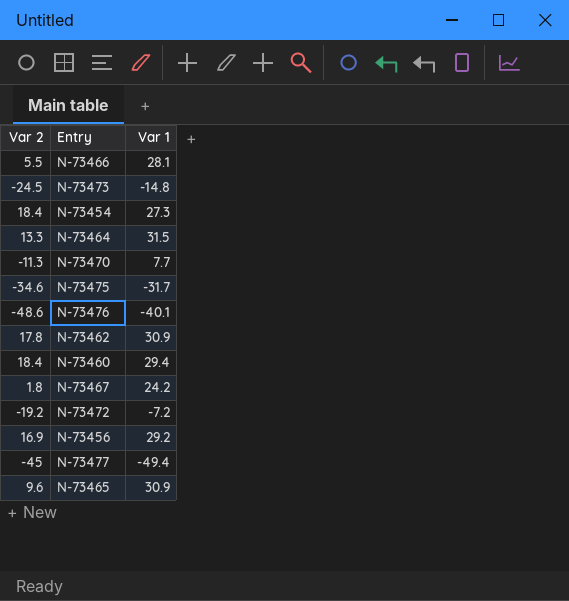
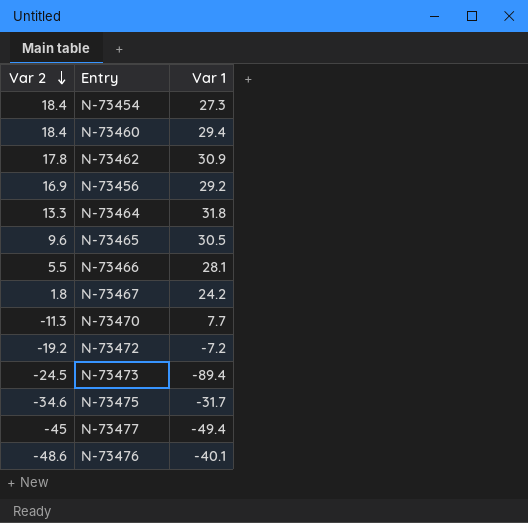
row order: none -> Var 2 descending
N-73464 | Var 1: 31.5 -> 31.8
N-73465 | Var 1: 30.9 -> 30.5
N-73473 | Var 1: -14.8 -> -89.4

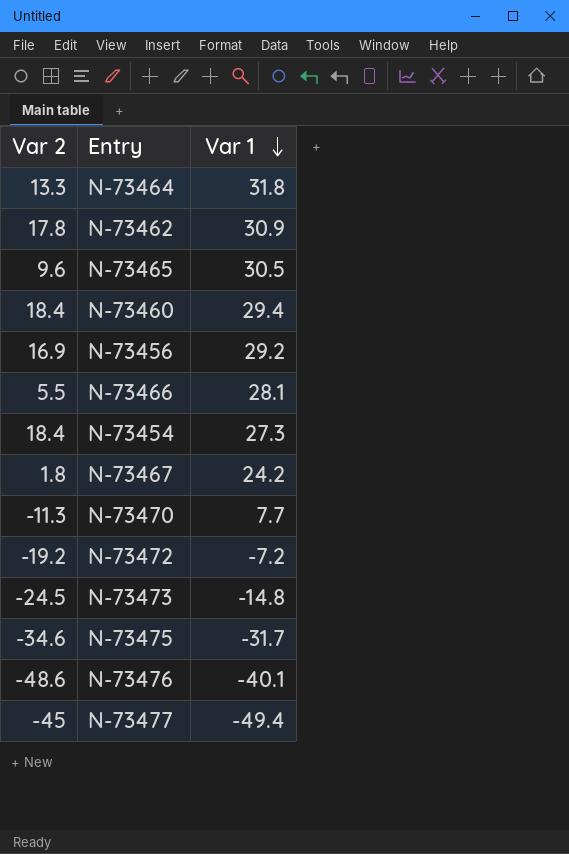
row order: Var 2 descending -> Var 1 descending
N-73473 | Var 1: -89.4 -> -14.8

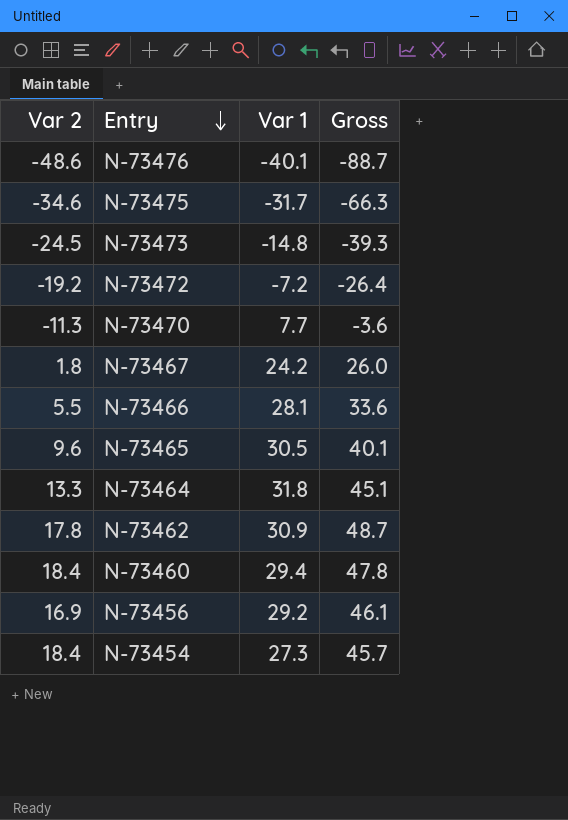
row order: Var 1 descending -> Entry descending
column Gross | formula: none -> [Var 2] + [Var 1]
row N-73477: -45 | -49.4 -> none

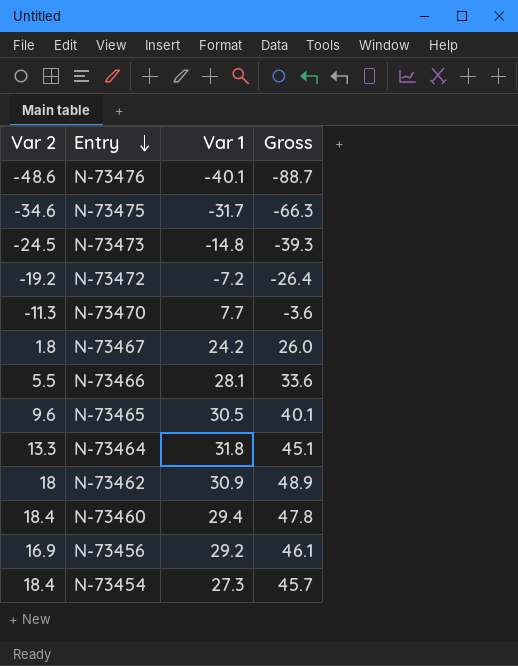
N-73462 | Var 2: 17.8 -> 18
N-73462 | Gross: 48.7 -> 48.9

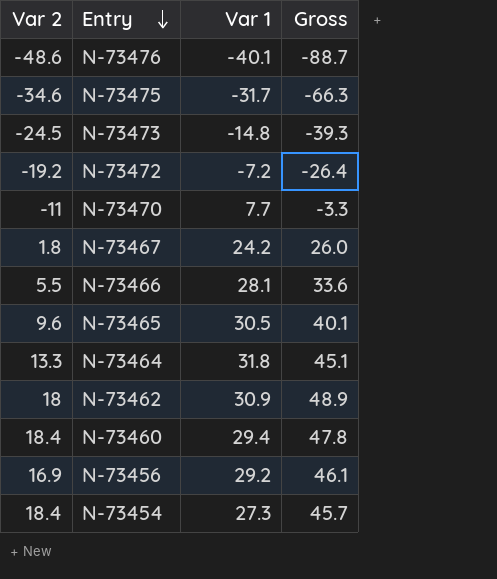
N-73470 | Var 2: -11.3 -> -11
N-73470 | Gross: -3.6 -> -3.3

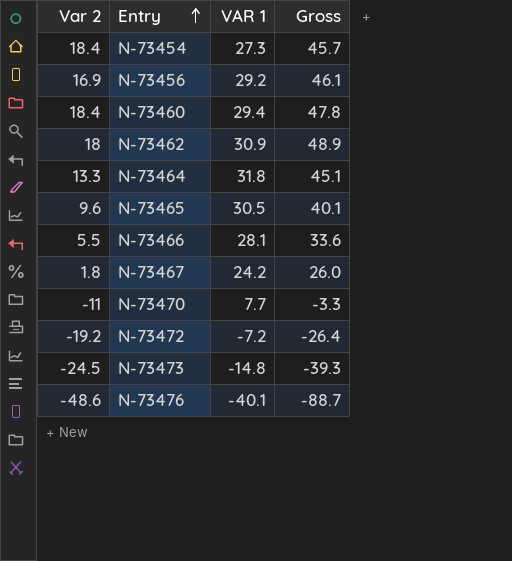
row order: Entry descending -> Entry ascending
column name: Var 1 -> VAR 1
row N-73475: -34.6 | -31.7 | -66.3 -> none

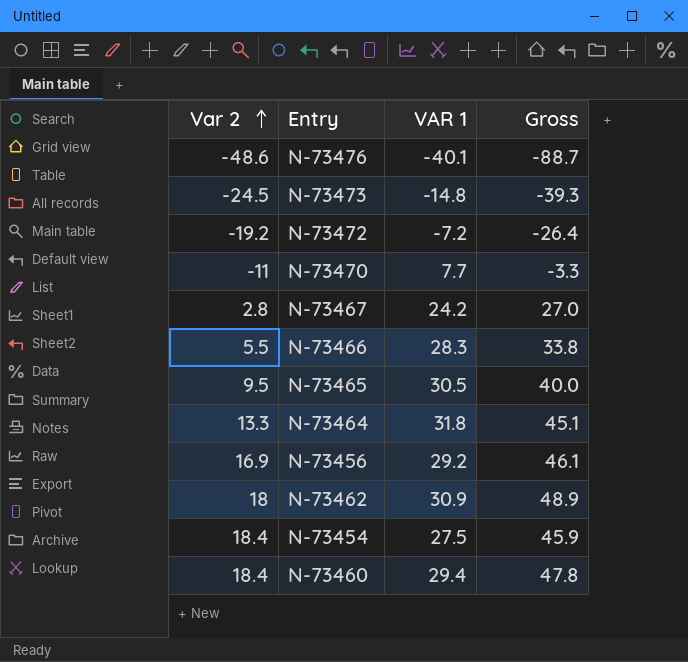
row order: Entry ascending -> Var 2 ascending
N-73467 | Var 2: 1.8 -> 2.8
N-73467 | Gross: 26.0 -> 27.0
N-73466 | VAR 1: 28.1 -> 28.3
N-73466 | Gross: 33.6 -> 33.8
N-73465 | Var 2: 9.6 -> 9.5
N-73465 | Gross: 40.1 -> 40.0
N-73454 | VAR 1: 27.3 -> 27.5
N-73454 | Gross: 45.7 -> 45.9

